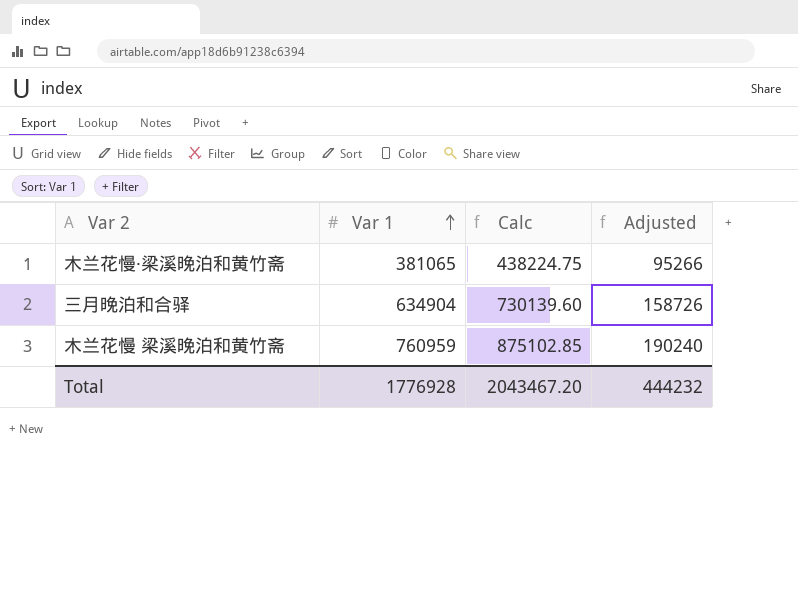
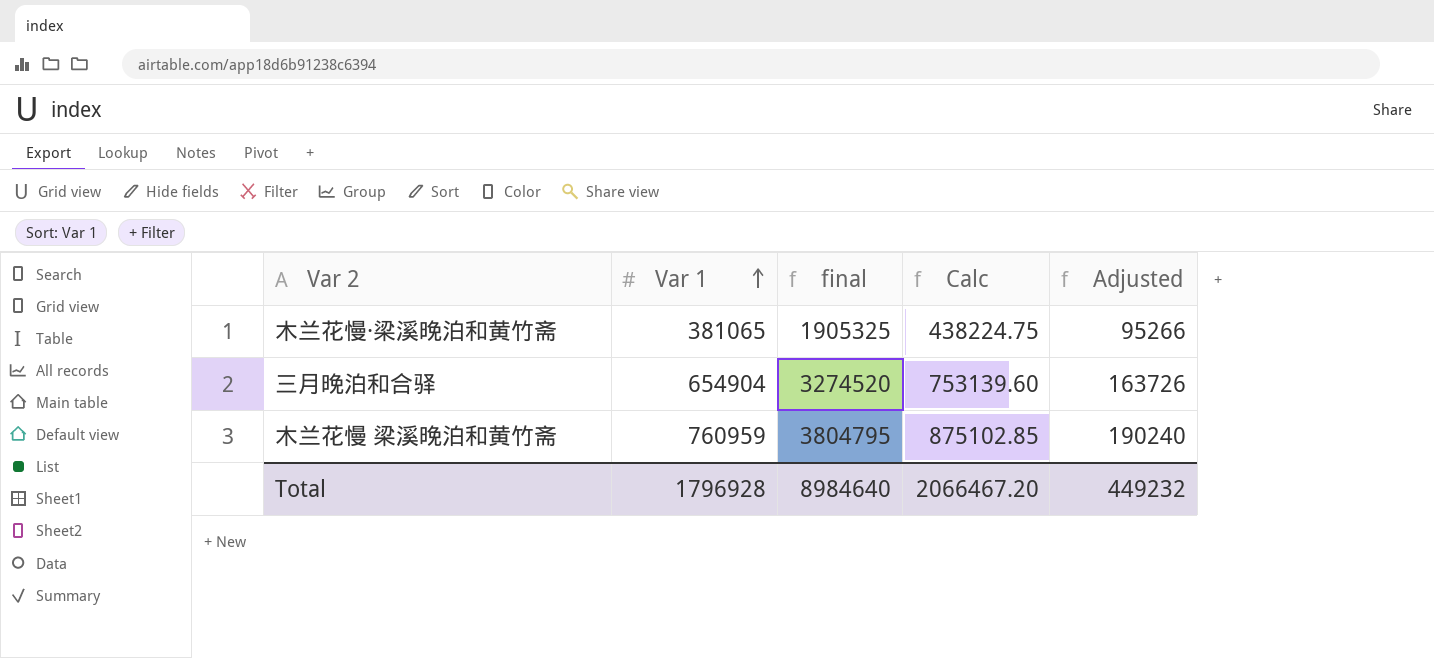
column final | formula: none -> [Var 1] * 5
三月晚泊和合驿 | Var 1: 634904 -> 654904
三月晚泊和合驿 | Calc: 730139.60 -> 753139.60
三月晚泊和合驿 | Adjusted: 158726 -> 163726
Total | Var 1: 1776928 -> 1796928
Total | Calc: 2043467.20 -> 2066467.20
Total | Adjusted: 444232 -> 449232

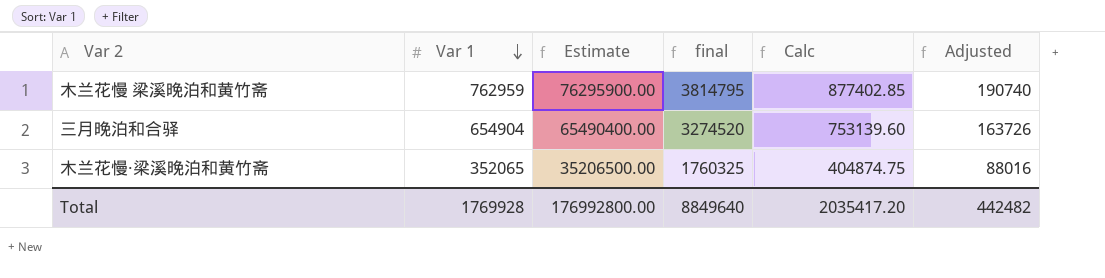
row order: Var 1 ascending -> Var 1 descending
column Estimate | formula: none -> [Var 1] * 100
木兰花慢 梁溪晚泊和黄竹斋 | Var 1: 760959 -> 762959
木兰花慢 梁溪晚泊和黄竹斋 | final: 3804795 -> 3814795
木兰花慢 梁溪晚泊和黄竹斋 | Calc: 875102.85 -> 877402.85
木兰花慢 梁溪晚泊和黄竹斋 | Adjusted: 190240 -> 190740
木兰花慢·梁溪晚泊和黄竹斋 | Var 1: 381065 -> 352065
木兰花慢·梁溪晚泊和黄竹斋 | final: 1905325 -> 1760325
木兰花慢·梁溪晚泊和黄竹斋 | Calc: 438224.75 -> 404874.75
木兰花慢·梁溪晚泊和黄竹斋 | Adjusted: 95266 -> 88016
Total | Var 1: 1796928 -> 1769928
Total | final: 8984640 -> 8849640
Total | Calc: 2066467.20 -> 2035417.20
Total | Adjusted: 449232 -> 442482

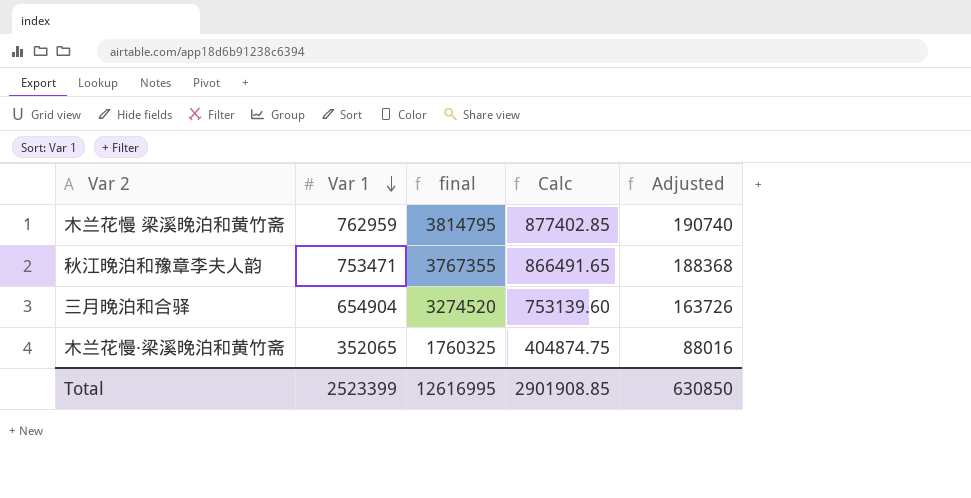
column Estimate | formula: [Var 1] * 100 -> none
row 秋江晚泊和豫章李夫人韵: none -> 753471 | 3767355 | 866491.65 | 188368
Total | Var 1: 1769928 -> 2523399
Total | final: 8849640 -> 12616995
Total | Calc: 2035417.20 -> 2901908.85
Total | Adjusted: 442482 -> 630850

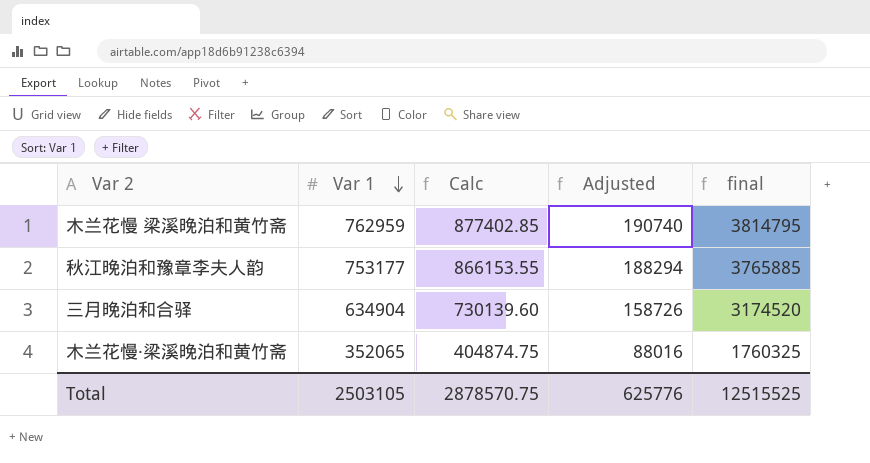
column final | position: 3 -> 5
秋江晚泊和豫章李夫人韵 | Var 1: 753471 -> 753177
秋江晚泊和豫章李夫人韵 | Calc: 866491.65 -> 866153.55
秋江晚泊和豫章李夫人韵 | Adjusted: 188368 -> 188294
秋江晚泊和豫章李夫人韵 | final: 3767355 -> 3765885
三月晚泊和合驿 | Var 1: 654904 -> 634904
三月晚泊和合驿 | Calc: 753139.60 -> 730139.60
三月晚泊和合驿 | Adjusted: 163726 -> 158726
三月晚泊和合驿 | final: 3274520 -> 3174520
Total | Var 1: 2523399 -> 2503105
Total | Calc: 2901908.85 -> 2878570.75
Total | Adjusted: 630850 -> 625776
Total | final: 12616995 -> 12515525

